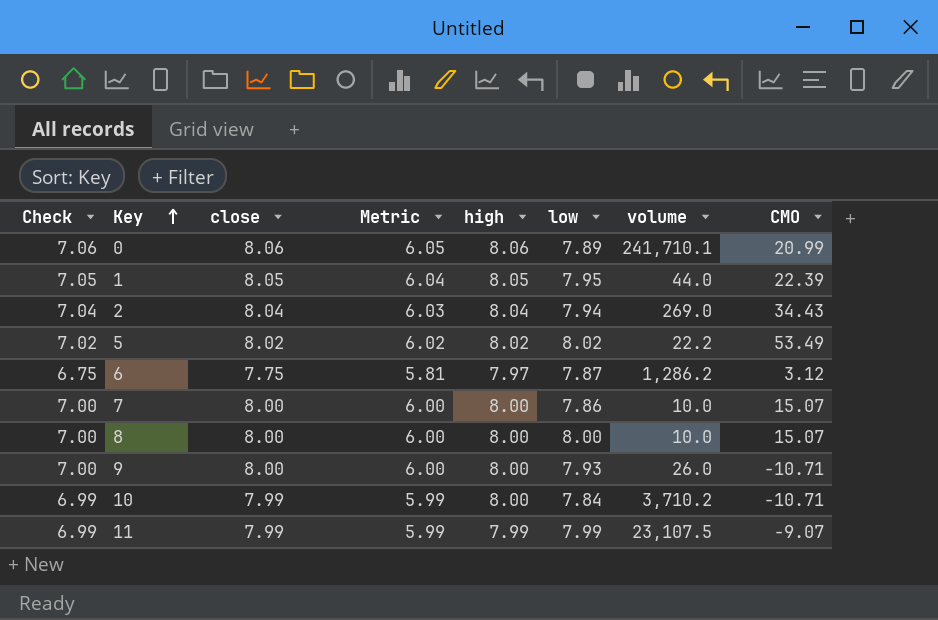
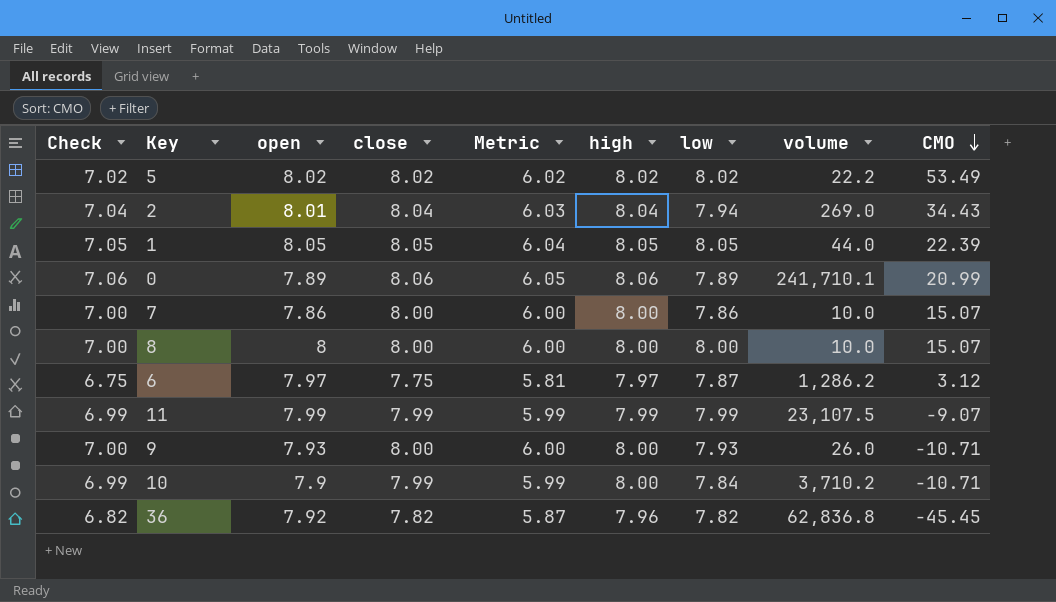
row order: Key ascending -> CMO descending
column open | position: none -> 3
1 | low: 7.95 -> 8.05
row 36: none -> 6.82 | 7.92 | 7.82 | 5.87 | 7.96 | 7.82 | 62,836.8 | -45.45

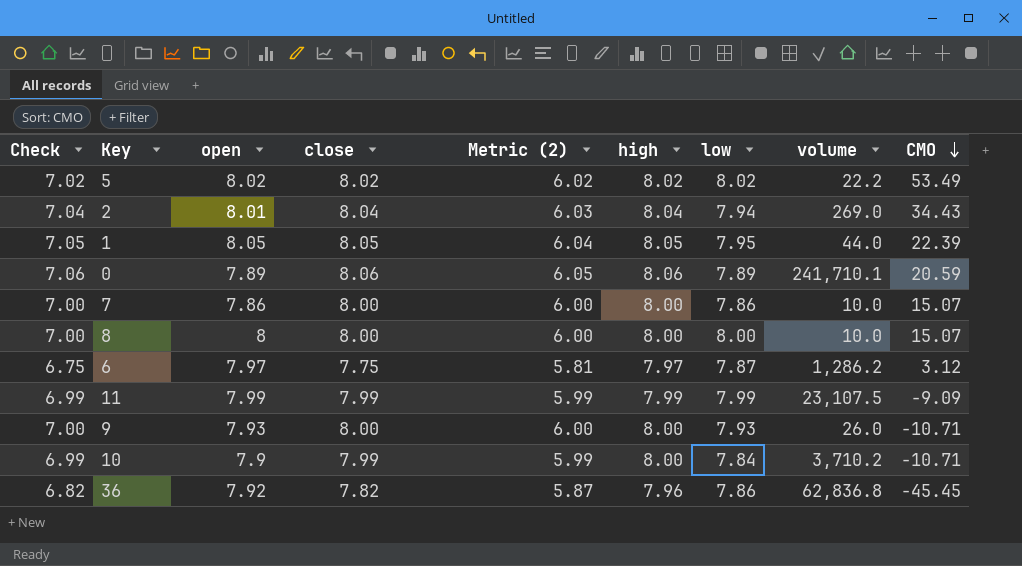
column name: Metric -> Metric (2)
1 | low: 8.05 -> 7.95
0 | CMO: 20.99 -> 20.59
11 | CMO: -9.07 -> -9.09
36 | low: 7.82 -> 7.86

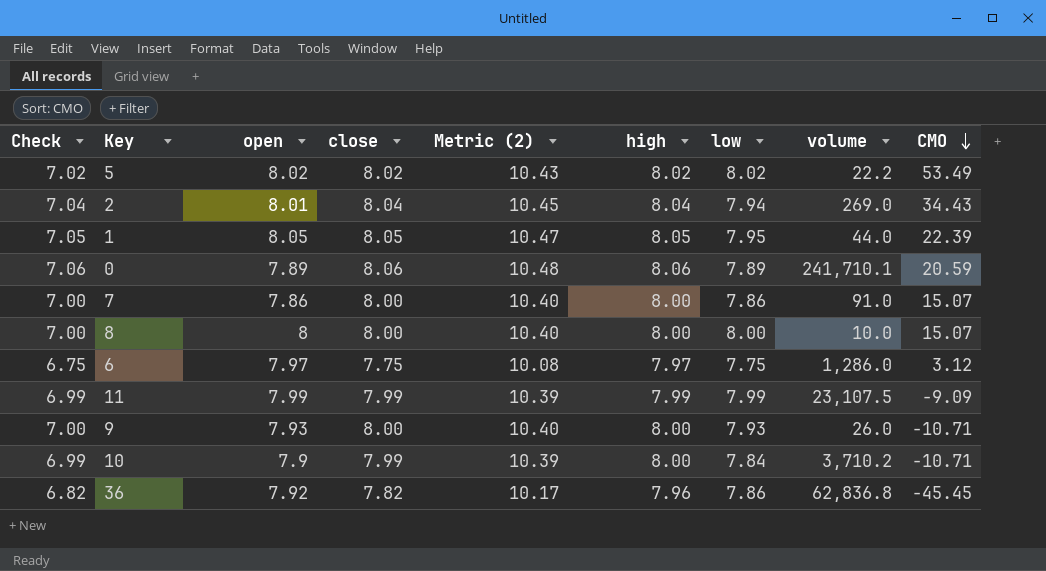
column Metric (2) | formula: [close] * 0.75 -> [close] * 1.3
7 | volume: 10.0 -> 91.0
6 | low: 7.87 -> 7.75
6 | volume: 1,286.2 -> 1,286.0

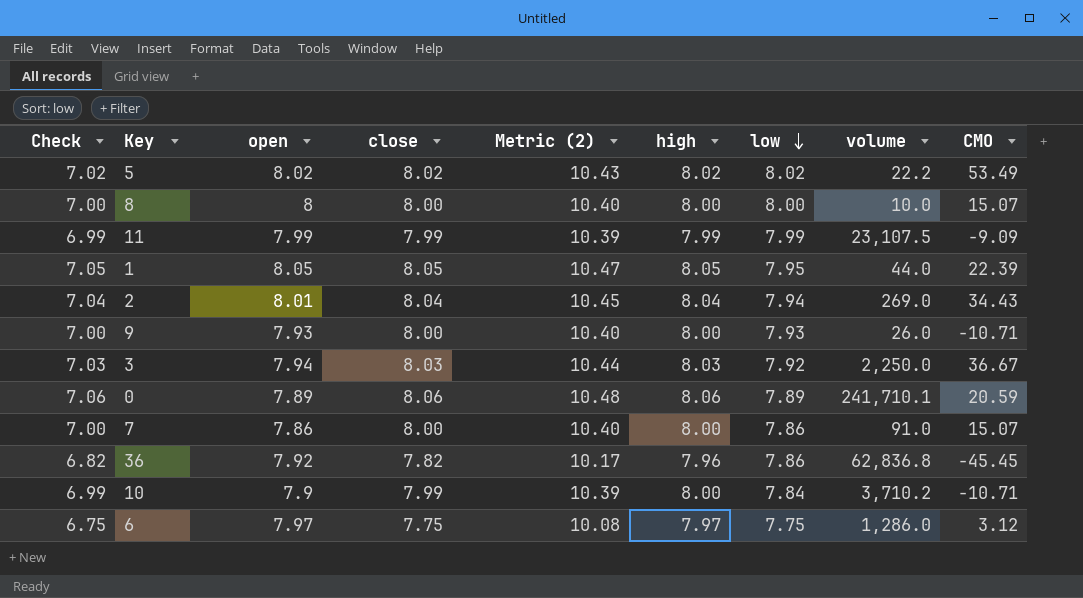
row order: CMO descending -> low descending
row 3: none -> 7.03 | 7.94 | 8.03 | 10.44 | 8.03 | 7.92 | 2,250.0 | 36.67

